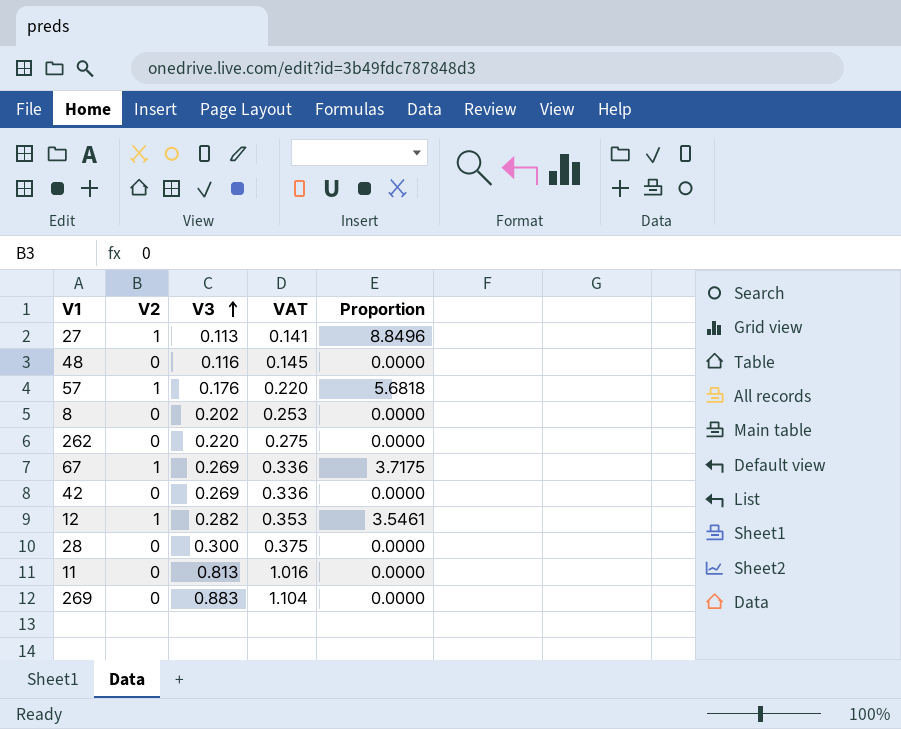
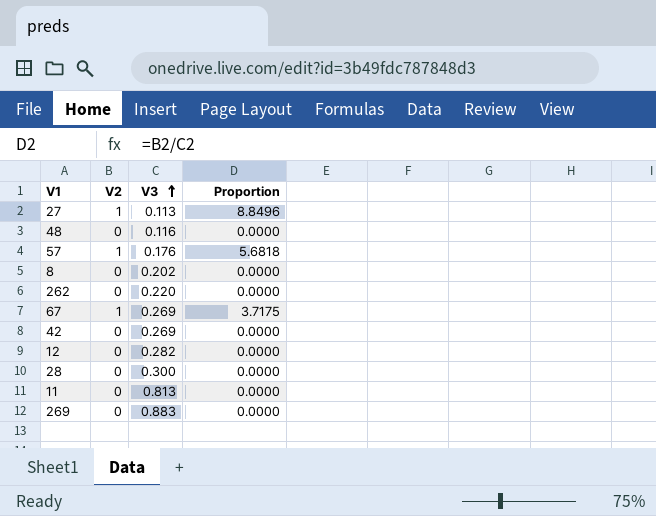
column VAT | formula: [V3] * 1.25 -> none
12 | V2: 1 -> 0
12 | Proportion: 3.5461 -> 0.0000

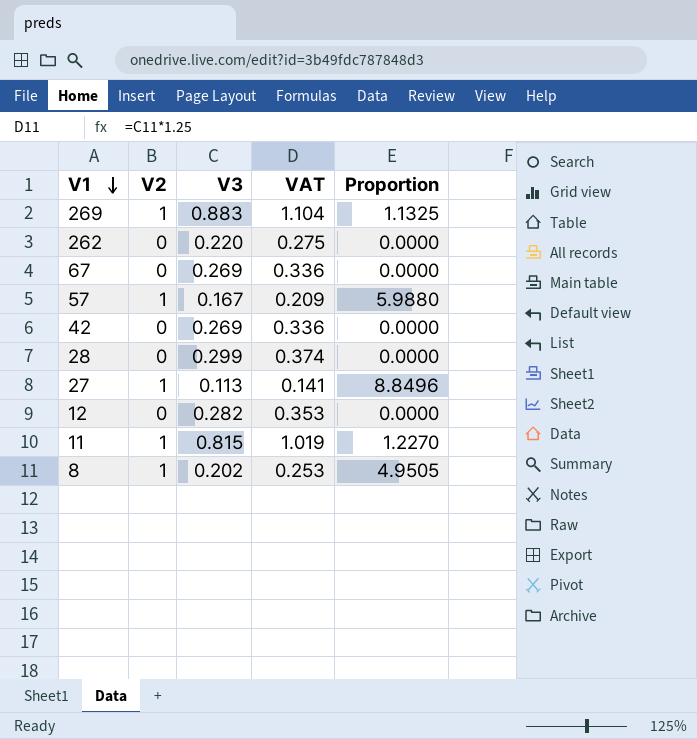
row order: V3 ascending -> V1 descending
column VAT | formula: none -> [V3] * 1.25
row 48: 0 | 0.116 | 0.0000 -> none
269 | V2: 0 -> 1
269 | Proportion: 0.0000 -> 1.1325
67 | V2: 1 -> 0
67 | Proportion: 3.7175 -> 0.0000
57 | V3: 0.176 -> 0.167
57 | Proportion: 5.6818 -> 5.9880
28 | V3: 0.300 -> 0.299
11 | V2: 0 -> 1
11 | V3: 0.813 -> 0.815
11 | Proportion: 0.0000 -> 1.2270
8 | V2: 0 -> 1
8 | Proportion: 0.0000 -> 4.9505

